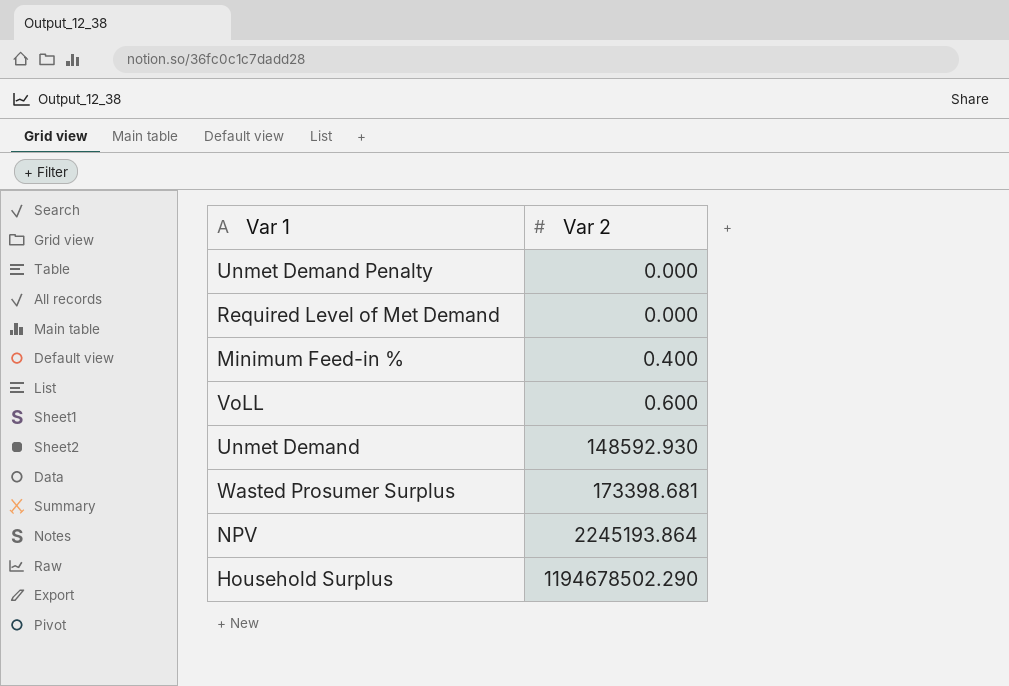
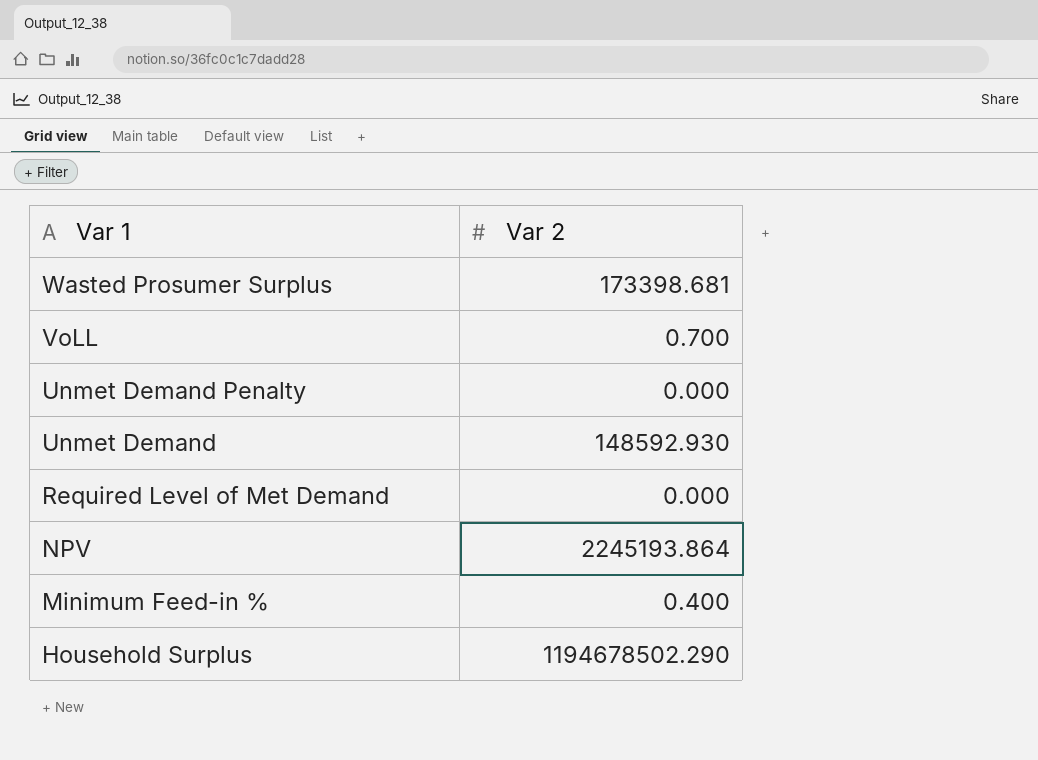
row order: Var 2 ascending -> Var 1 descending
VoLL | Var 2: 0.600 -> 0.700

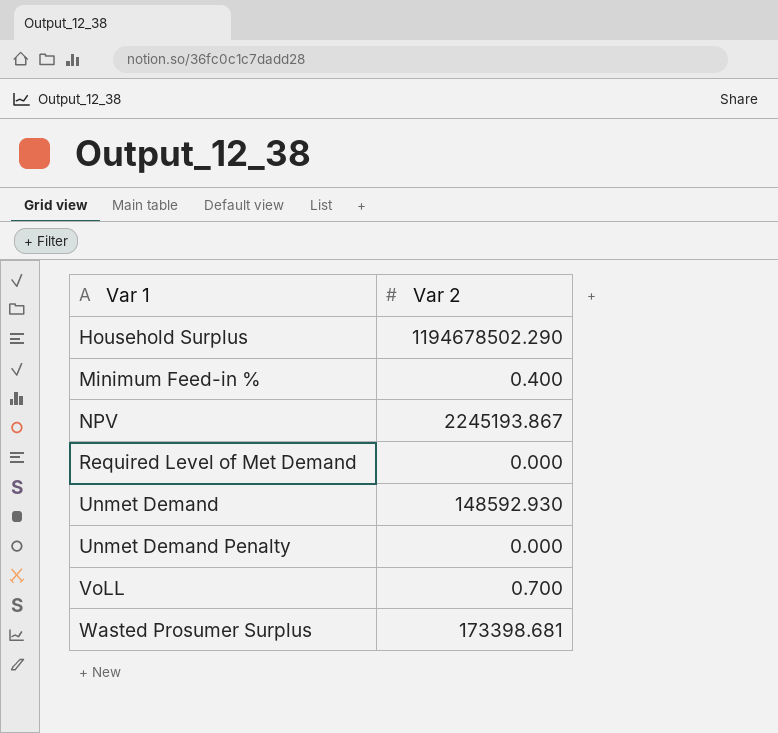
row order: Var 1 descending -> Var 1 ascending
NPV | Var 2: 2245193.864 -> 2245193.867

